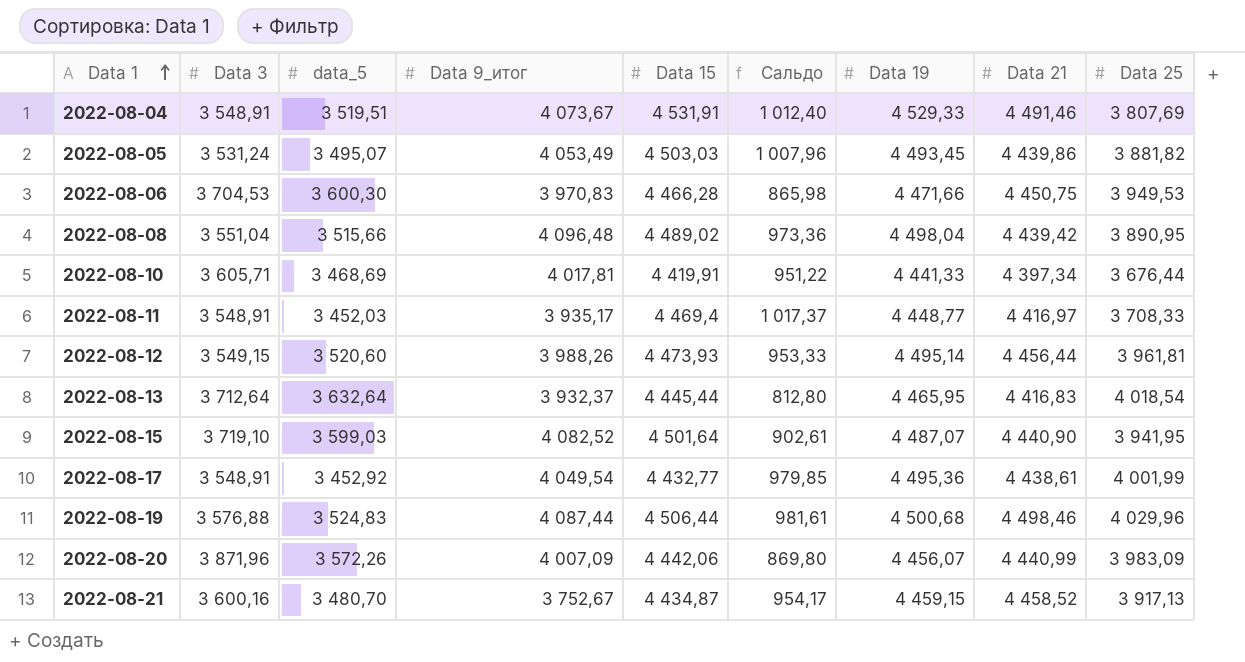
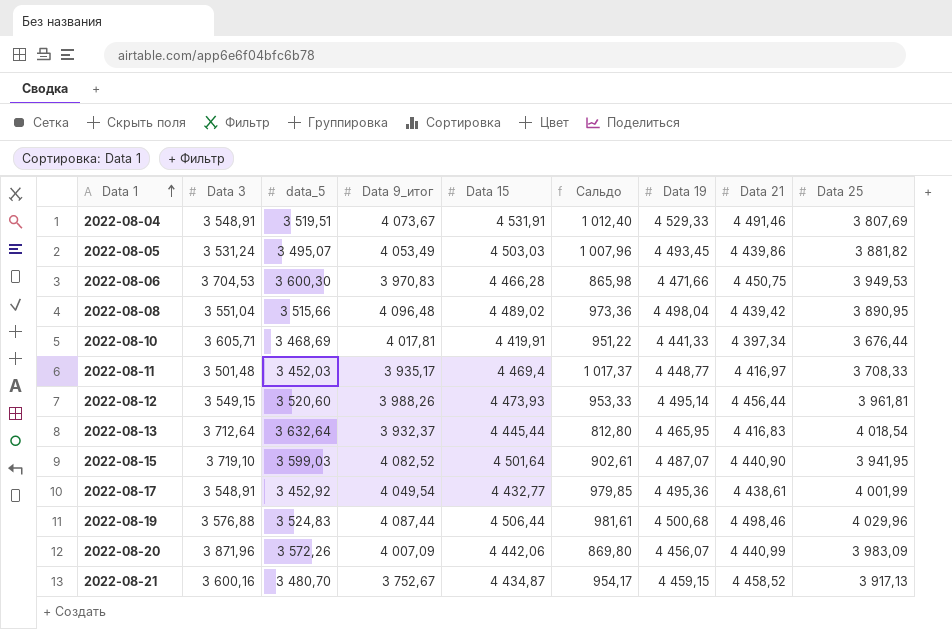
2022-08-11 | Data 3: 3 548,91 -> 3 501,48

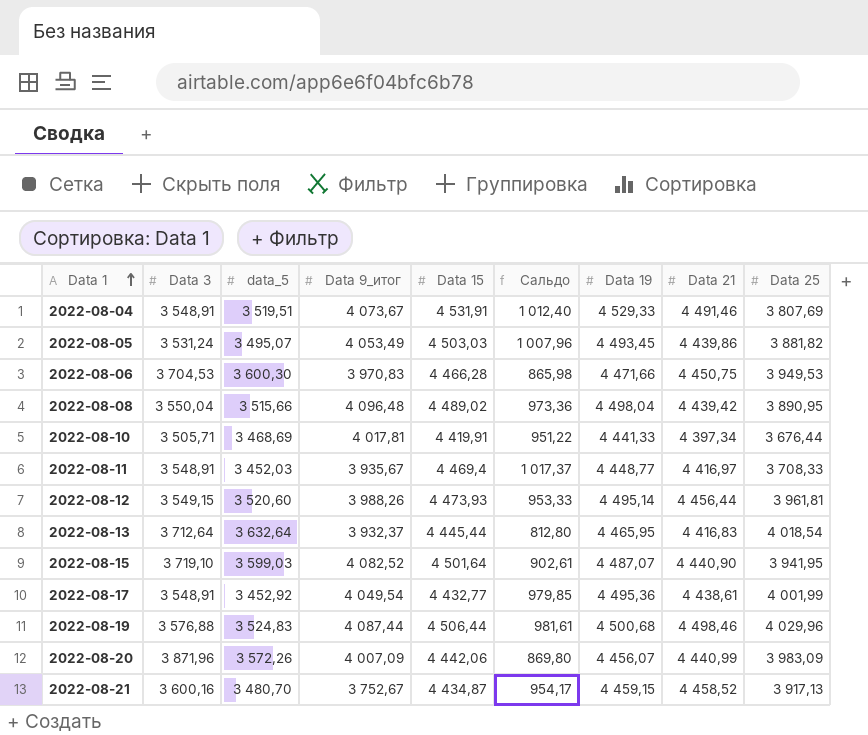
2022-08-08 | Data 3: 3 551,04 -> 3 550,04
2022-08-10 | Data 3: 3 605,71 -> 3 505,71
2022-08-11 | Data 3: 3 501,48 -> 3 548,91
2022-08-11 | Data 9_итог: 3 935,17 -> 3 935,67

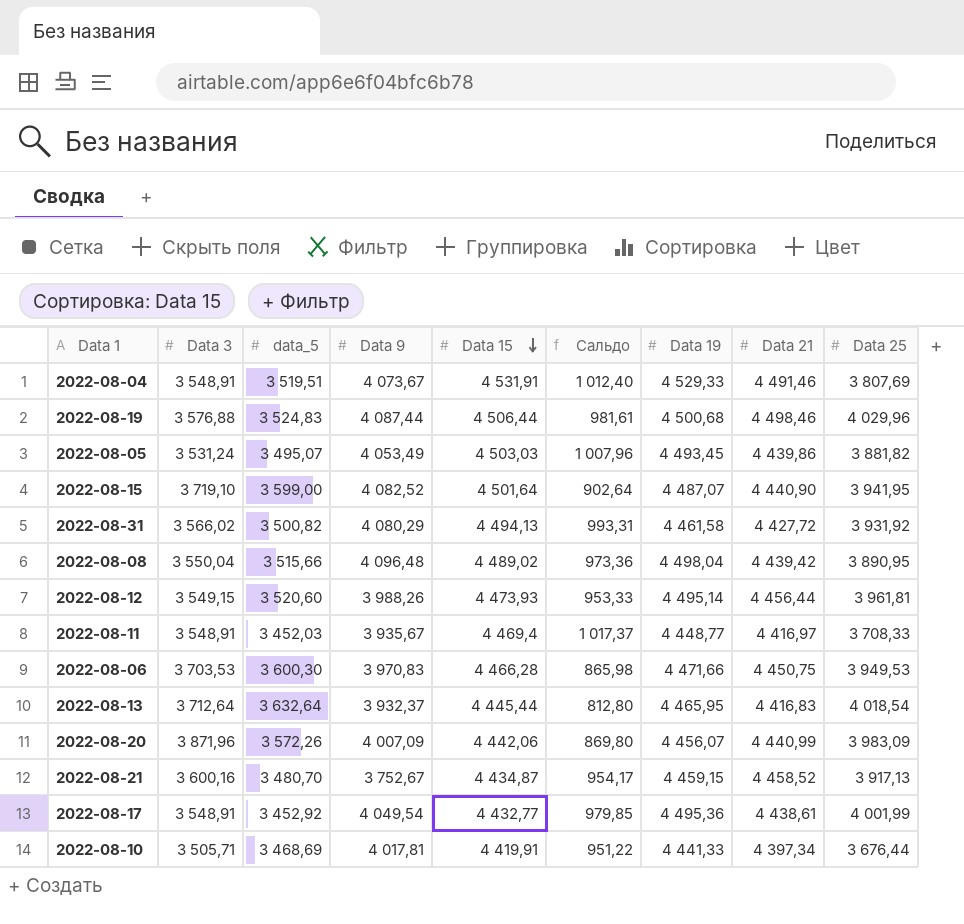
row order: Data 1 ascending -> Data 15 descending
column name: Data 9_итог -> Data 9
2022-08-15 | data_5: 3 599,03 -> 3 599,00
2022-08-15 | Сальдо: 902,61 -> 902,64
row 2022-08-31: none -> 3 566,02 | 3 500,82 | 4 080,29 | 4 494,13 | 993,31 | 4 461,58 | 4 427,72 | 3 931,92
2022-08-06 | Data 3: 3 704,53 -> 3 703,53

